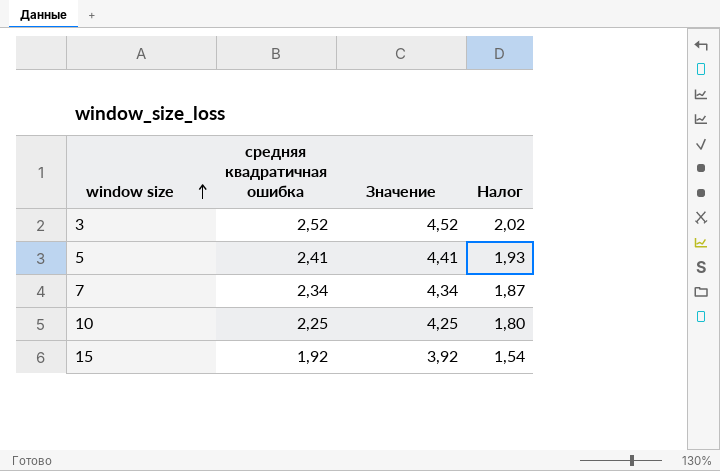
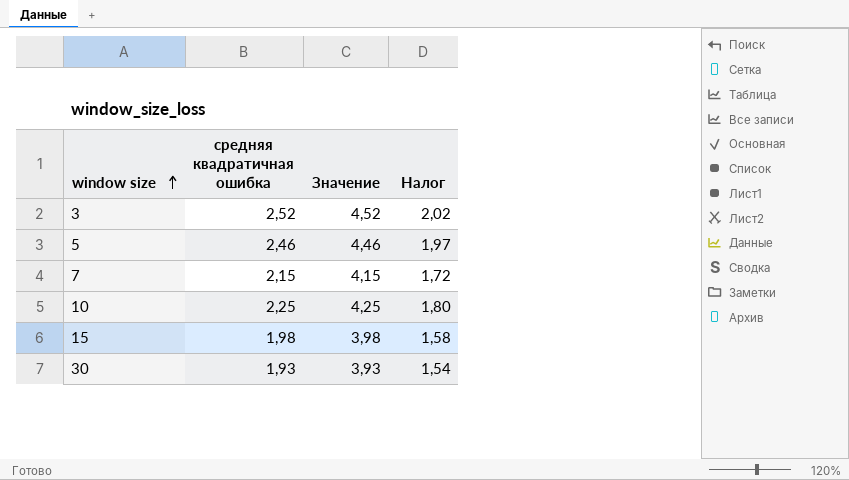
5 | средняя квадратичная ошибка: 2,41 -> 2,46
5 | Значение: 4,41 -> 4,46
5 | Налог: 1,93 -> 1,97
7 | средняя квадратичная ошибка: 2,34 -> 2,15
7 | Значение: 4,34 -> 4,15
7 | Налог: 1,87 -> 1,72
15 | средняя квадратичная ошибка: 1,92 -> 1,98
15 | Значение: 3,92 -> 3,98
15 | Налог: 1,54 -> 1,58
row 30: none -> 1,93 | 3,93 | 1,54

